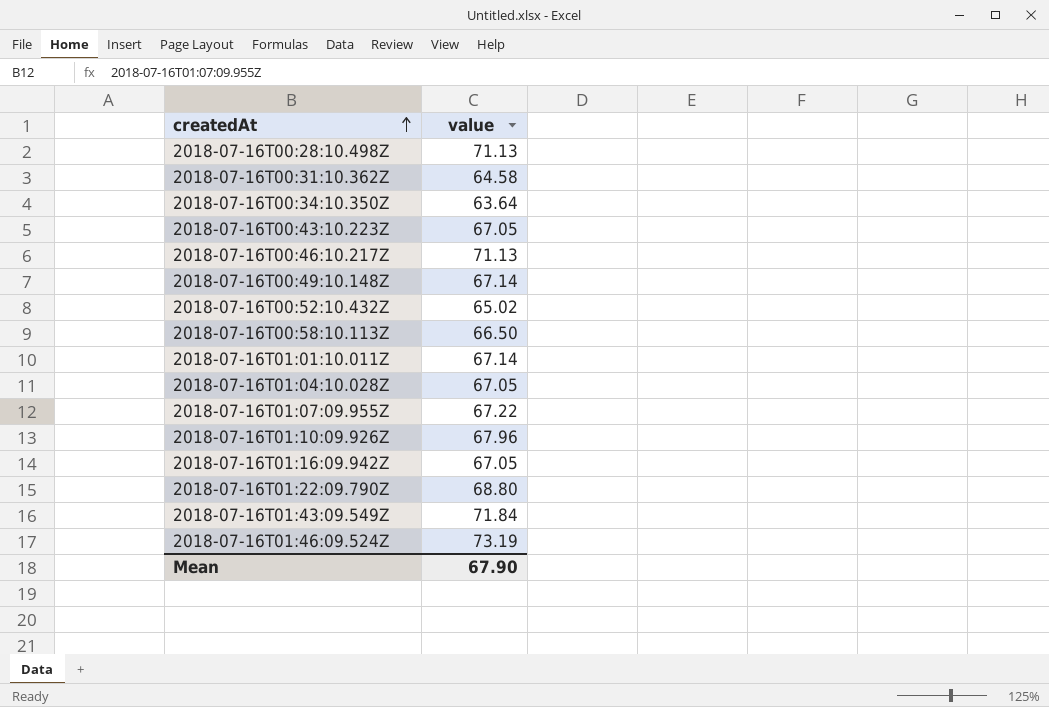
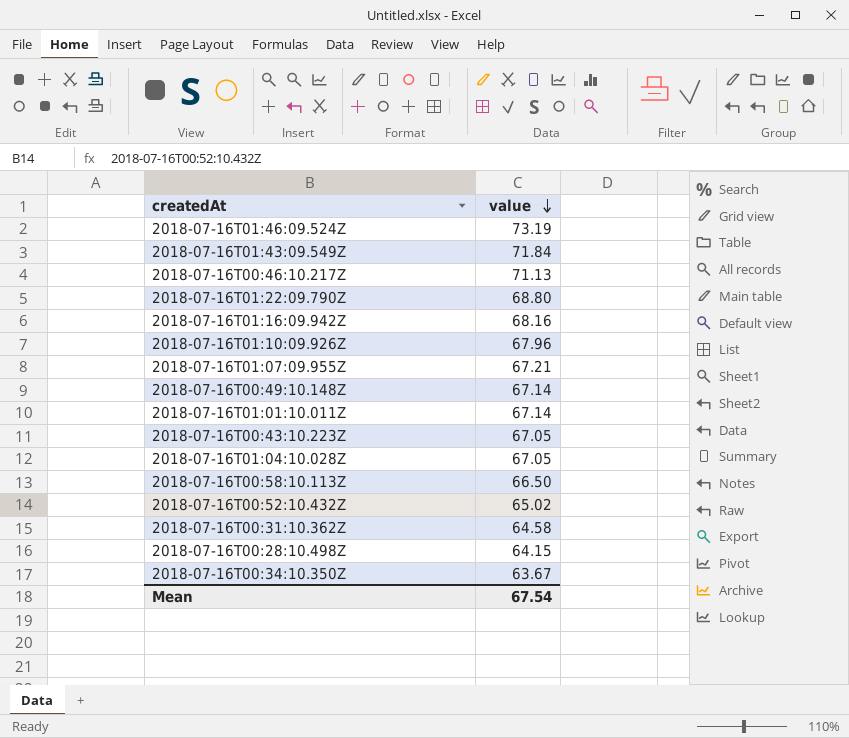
row order: createdAt ascending -> value descending
2018-07-16T01:16:09.942Z | value: 67.05 -> 68.16
2018-07-16T01:07:09.955Z | value: 67.22 -> 67.21
2018-07-16T00:28:10.498Z | value: 71.13 -> 64.15
2018-07-16T00:34:10.350Z | value: 63.64 -> 63.67
Mean | value: 67.90 -> 67.54

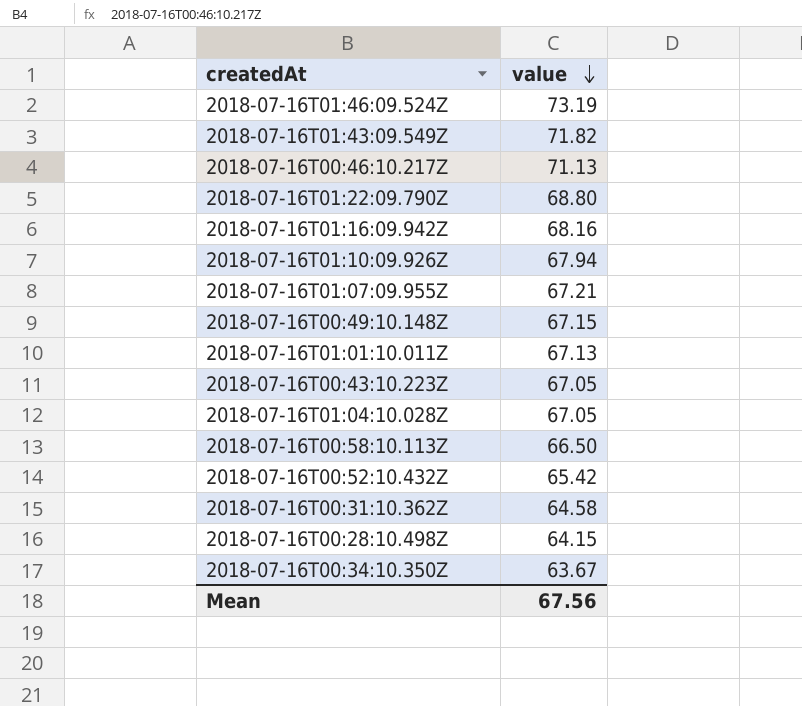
2018-07-16T01:43:09.549Z | value: 71.84 -> 71.82
2018-07-16T01:10:09.926Z | value: 67.96 -> 67.94
2018-07-16T00:49:10.148Z | value: 67.14 -> 67.15
2018-07-16T01:01:10.011Z | value: 67.14 -> 67.13
2018-07-16T00:52:10.432Z | value: 65.02 -> 65.42
Mean | value: 67.54 -> 67.56

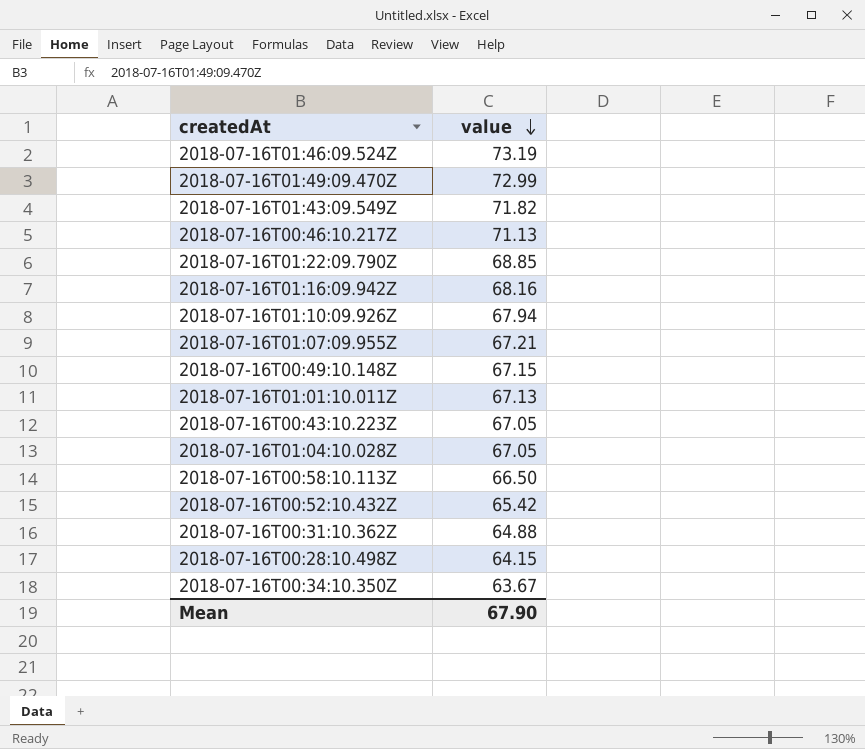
row 2018-07-16T01:49:09.470Z: none -> 72.99
2018-07-16T01:22:09.790Z | value: 68.80 -> 68.85
2018-07-16T00:31:10.362Z | value: 64.58 -> 64.88
Mean | value: 67.56 -> 67.90

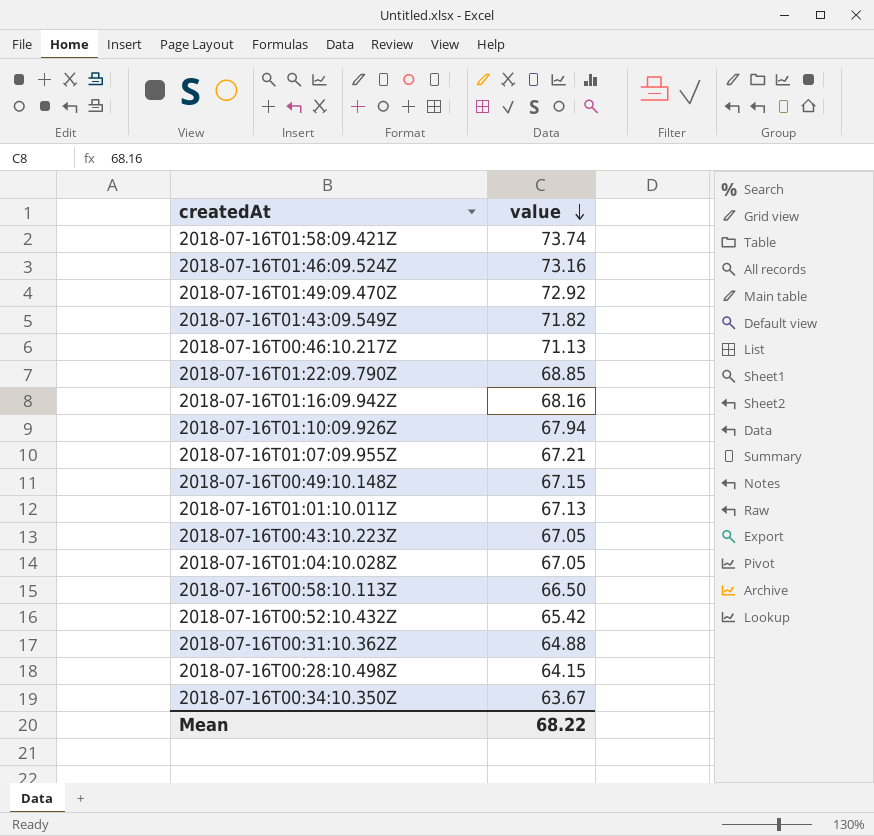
row 2018-07-16T01:58:09.421Z: none -> 73.74
2018-07-16T01:46:09.524Z | value: 73.19 -> 73.16
2018-07-16T01:49:09.470Z | value: 72.99 -> 72.92
Mean | value: 67.90 -> 68.22

